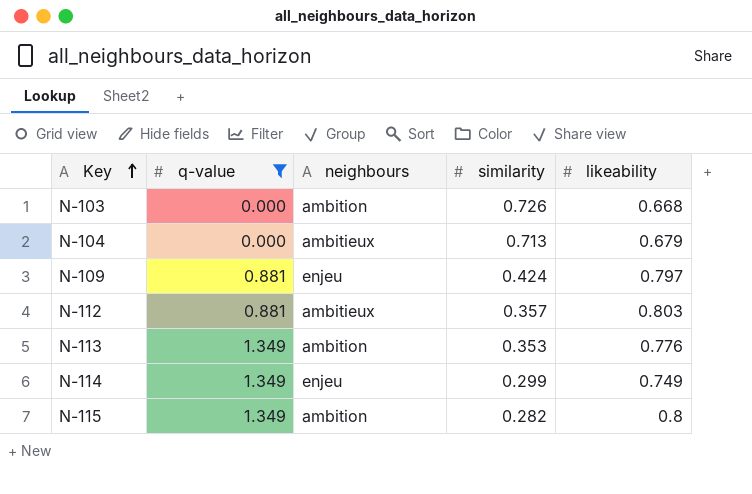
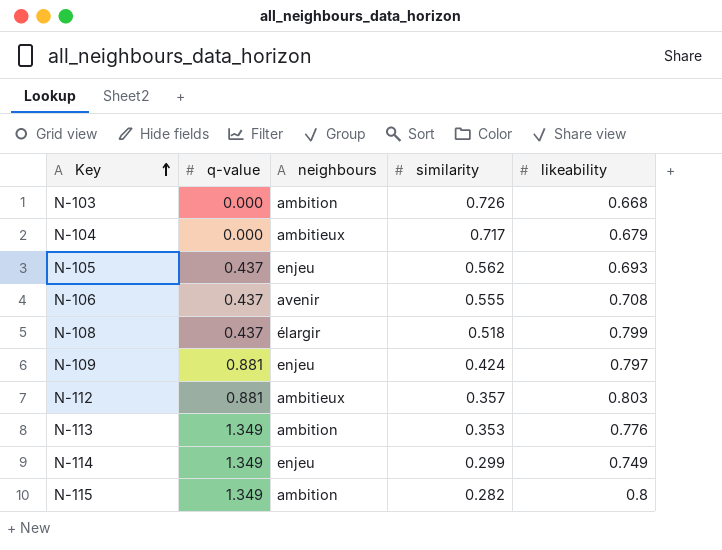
filter: q-value != 0.437 -> none
N-104 | similarity: 0.713 -> 0.717

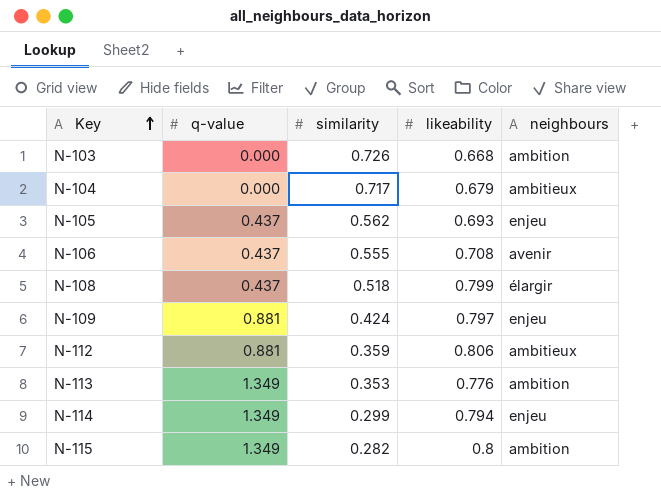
column neighbours | position: 3 -> 5
N-112 | similarity: 0.357 -> 0.359
N-112 | likeability: 0.803 -> 0.806
N-114 | likeability: 0.749 -> 0.794

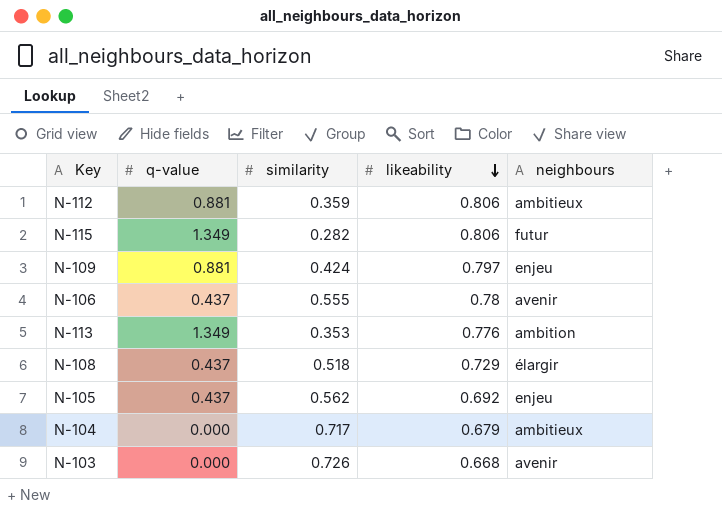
row order: Key ascending -> likeability descending
row N-114: 1.349 | 0.299 | 0.794 | enjeu -> none
N-115 | likeability: 0.8 -> 0.806
N-115 | neighbours: ambition -> futur
N-106 | likeability: 0.708 -> 0.78
N-108 | likeability: 0.799 -> 0.729
N-105 | likeability: 0.693 -> 0.692
N-103 | neighbours: ambition -> avenir

